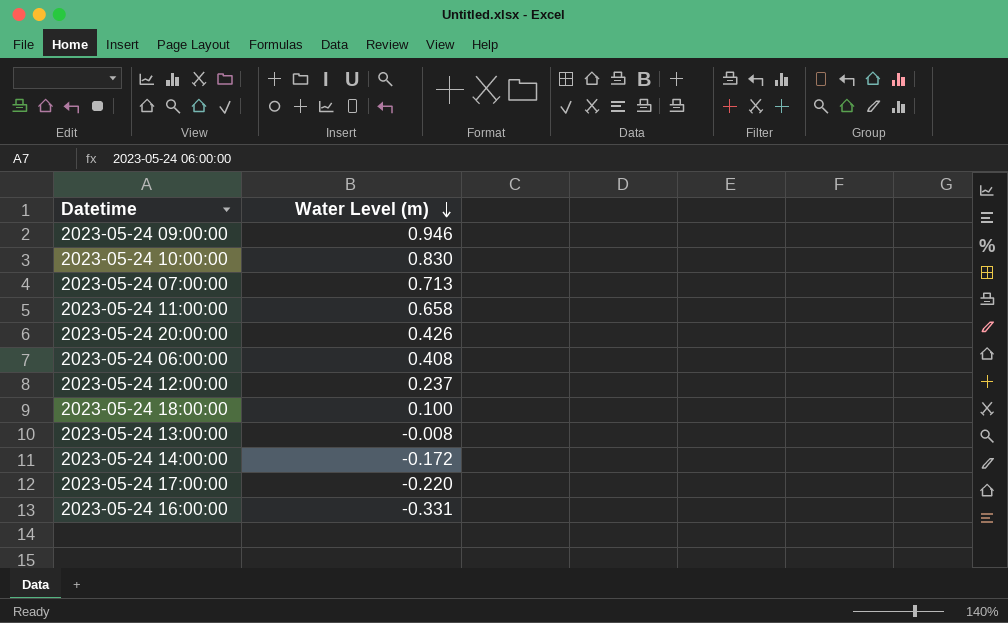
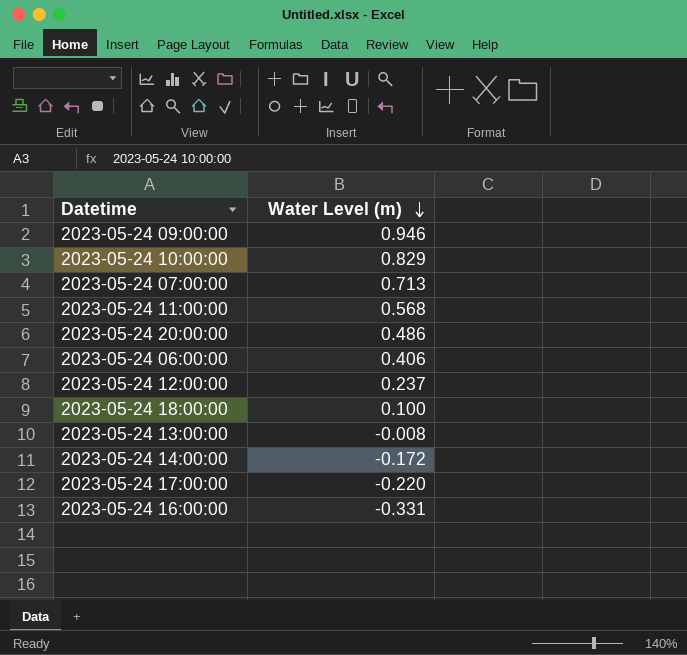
2023-05-24 10:00:00 | Water Level (m): 0.830 -> 0.829
2023-05-24 11:00:00 | Water Level (m): 0.658 -> 0.568
2023-05-24 20:00:00 | Water Level (m): 0.426 -> 0.486
2023-05-24 06:00:00 | Water Level (m): 0.408 -> 0.406

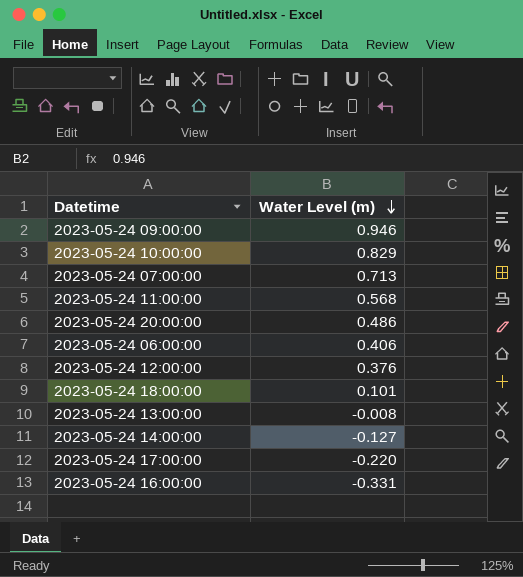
2023-05-24 12:00:00 | Water Level (m): 0.237 -> 0.376
2023-05-24 18:00:00 | Water Level (m): 0.100 -> 0.101
2023-05-24 14:00:00 | Water Level (m): -0.172 -> -0.127

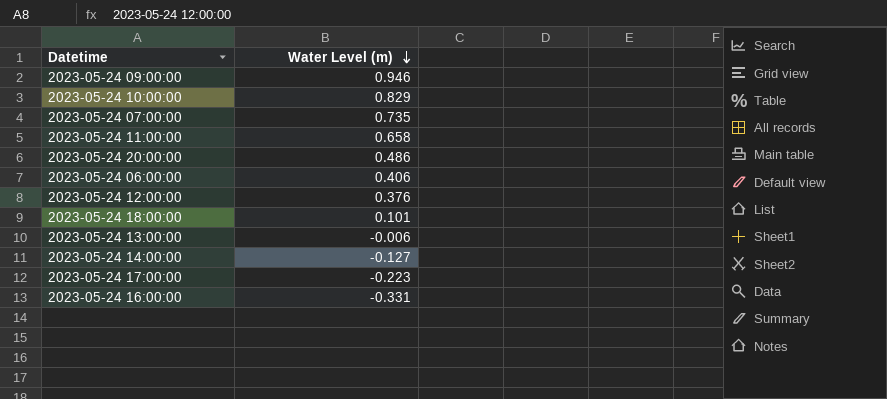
2023-05-24 07:00:00 | Water Level (m): 0.713 -> 0.735
2023-05-24 11:00:00 | Water Level (m): 0.568 -> 0.658
2023-05-24 13:00:00 | Water Level (m): -0.008 -> -0.006
2023-05-24 17:00:00 | Water Level (m): -0.220 -> -0.223

